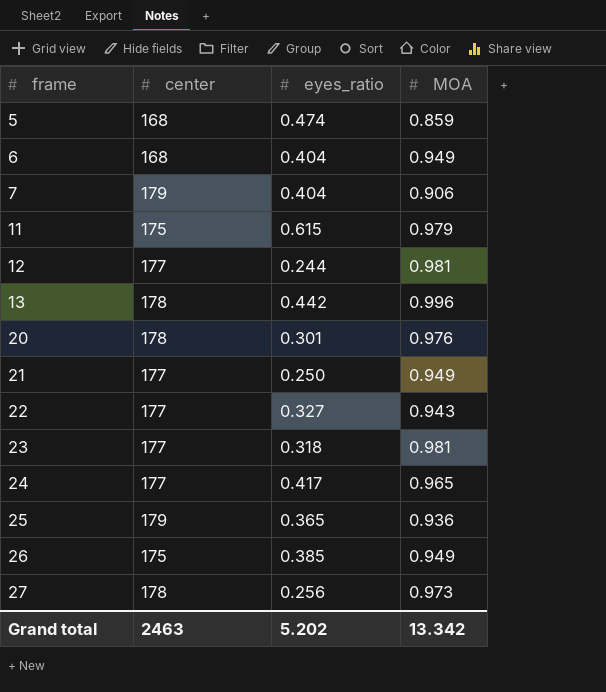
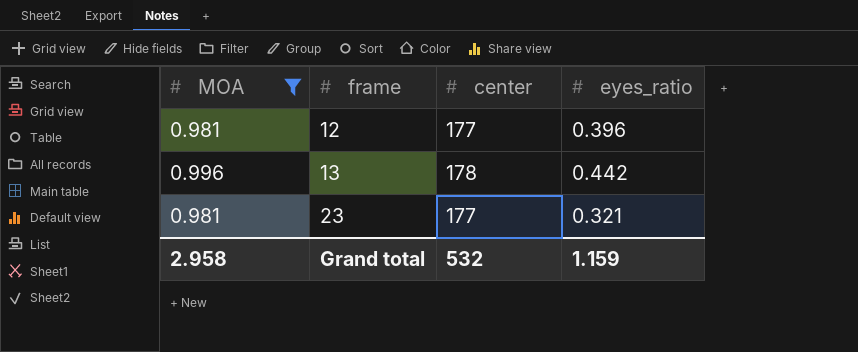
filter: none -> MOA >= 0.981
column MOA | position: 4 -> 1
12 | eyes_ratio: 0.244 -> 0.396
23 | eyes_ratio: 0.318 -> 0.321
Grand total | MOA: 13.342 -> 2.958
Grand total | center: 2463 -> 532
Grand total | eyes_ratio: 5.202 -> 1.159

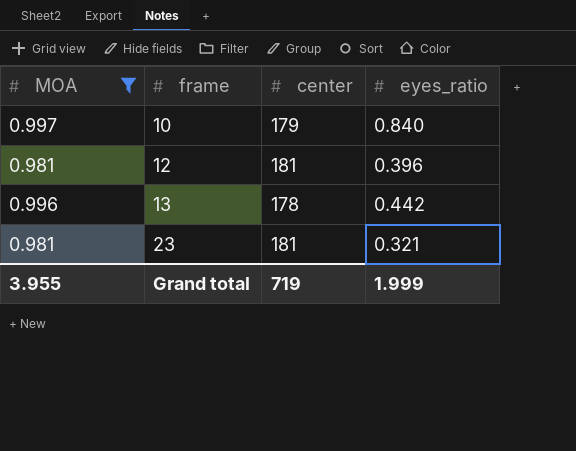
row 10: none -> 0.997 | 179 | 0.840
12 | center: 177 -> 181
23 | center: 177 -> 181
Grand total | MOA: 2.958 -> 3.955
Grand total | center: 532 -> 719
Grand total | eyes_ratio: 1.159 -> 1.999

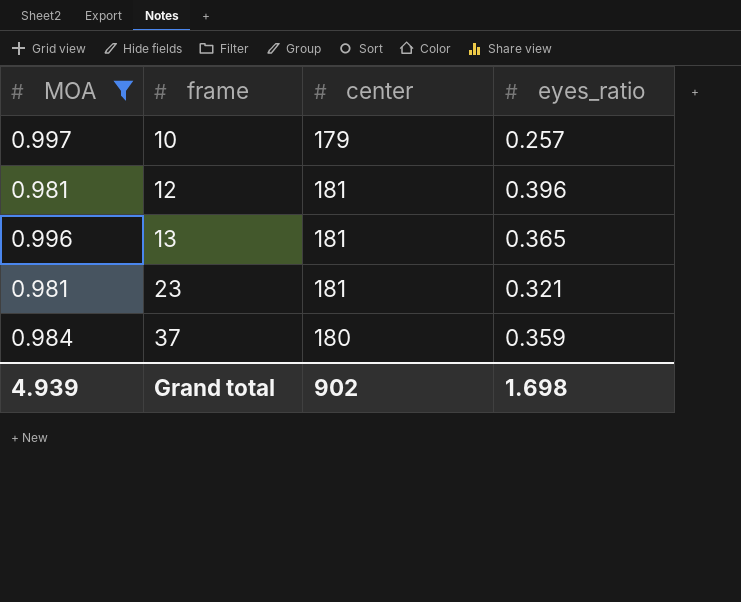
10 | eyes_ratio: 0.840 -> 0.257
13 | center: 178 -> 181
13 | eyes_ratio: 0.442 -> 0.365
row 37: none -> 0.984 | 180 | 0.359
Grand total | MOA: 3.955 -> 4.939
Grand total | center: 719 -> 902
Grand total | eyes_ratio: 1.999 -> 1.698

